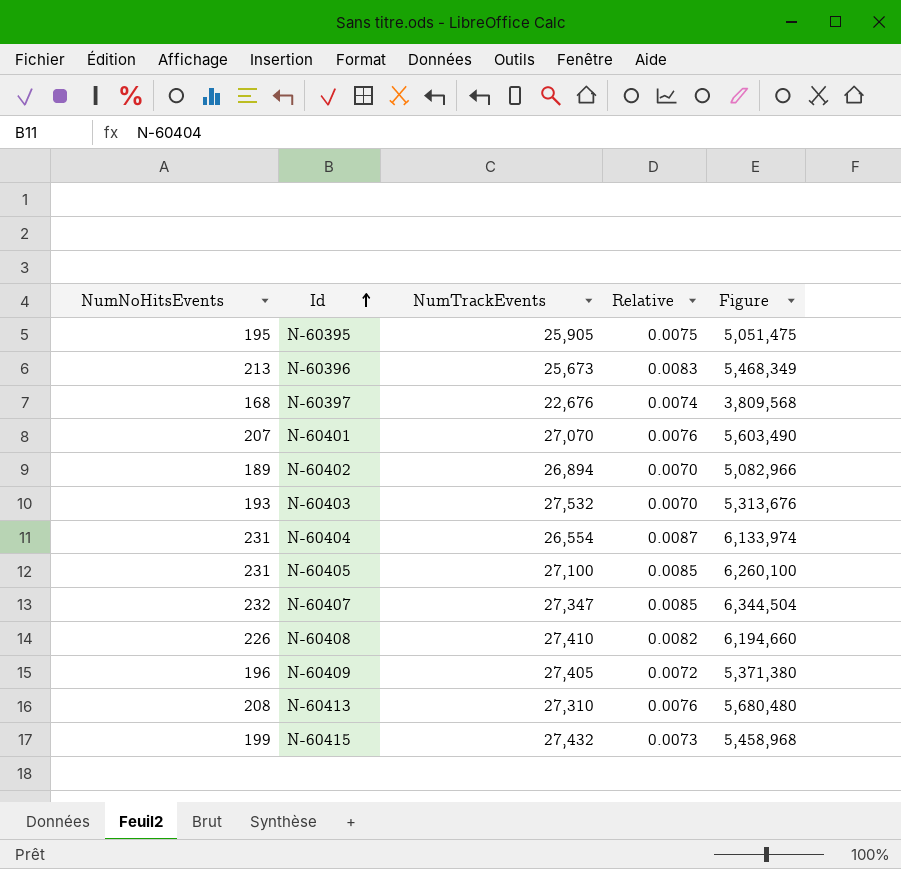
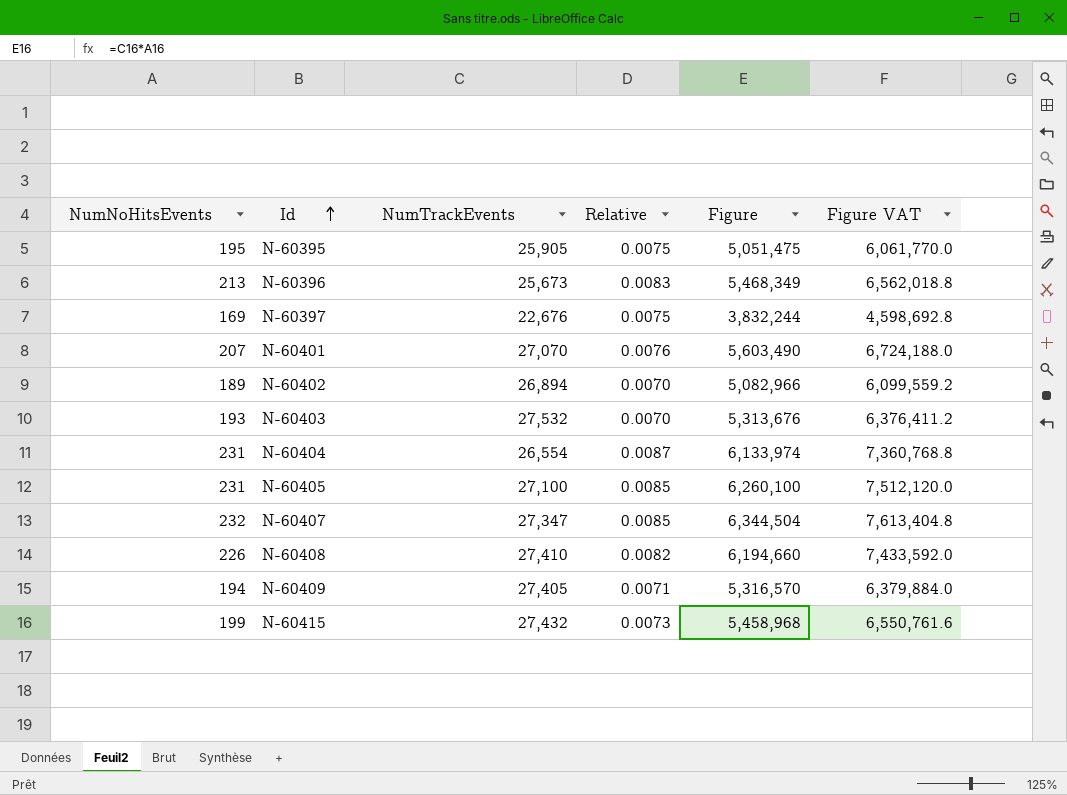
column Figure VAT | formula: none -> [Figure] * 1.2
row N-60413: 208 | 27,310 | 0.0076 | 5,680,480 -> none
N-60397 | NumNoHitsEvents: 168 -> 169
N-60397 | Relative: 0.0074 -> 0.0075
N-60397 | Figure: 3,809,568 -> 3,832,244
N-60409 | NumNoHitsEvents: 196 -> 194
N-60409 | Relative: 0.0072 -> 0.0071
N-60409 | Figure: 5,371,380 -> 5,316,570

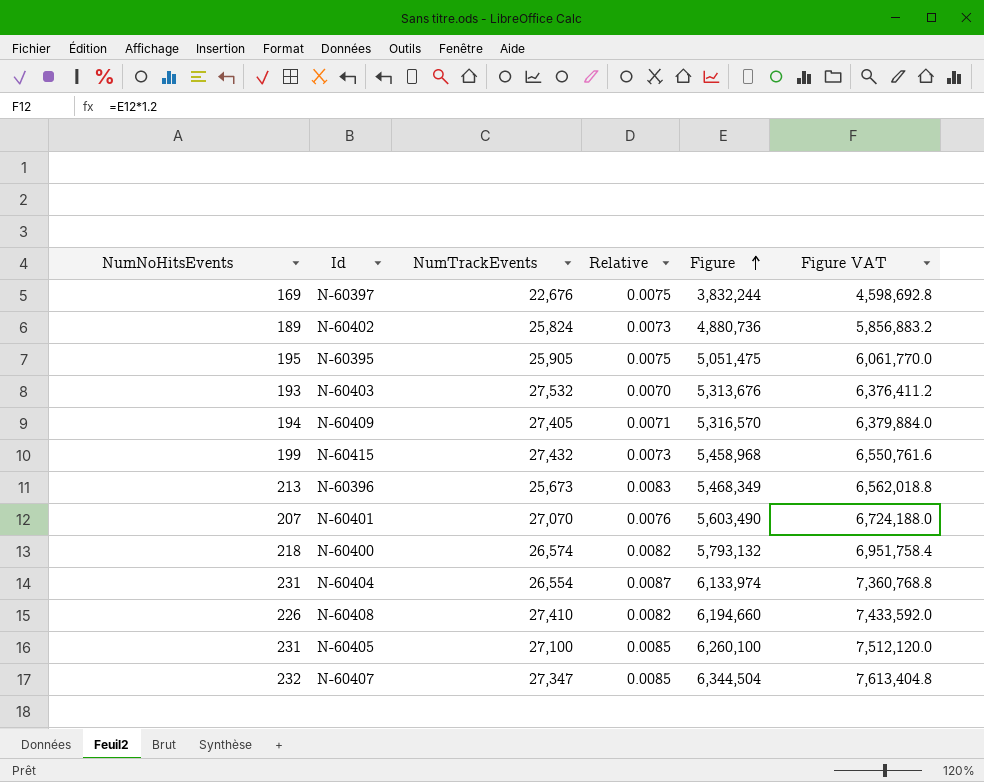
row order: Id ascending -> Figure ascending
N-60402 | NumTrackEvents: 26,894 -> 25,824
N-60402 | Relative: 0.0070 -> 0.0073
N-60402 | Figure: 5,082,966 -> 4,880,736
N-60402 | Figure VAT: 6,099,559.2 -> 5,856,883.2
row N-60400: none -> 218 | 26,574 | 0.0082 | 5,793,132 | 6,951,758.4

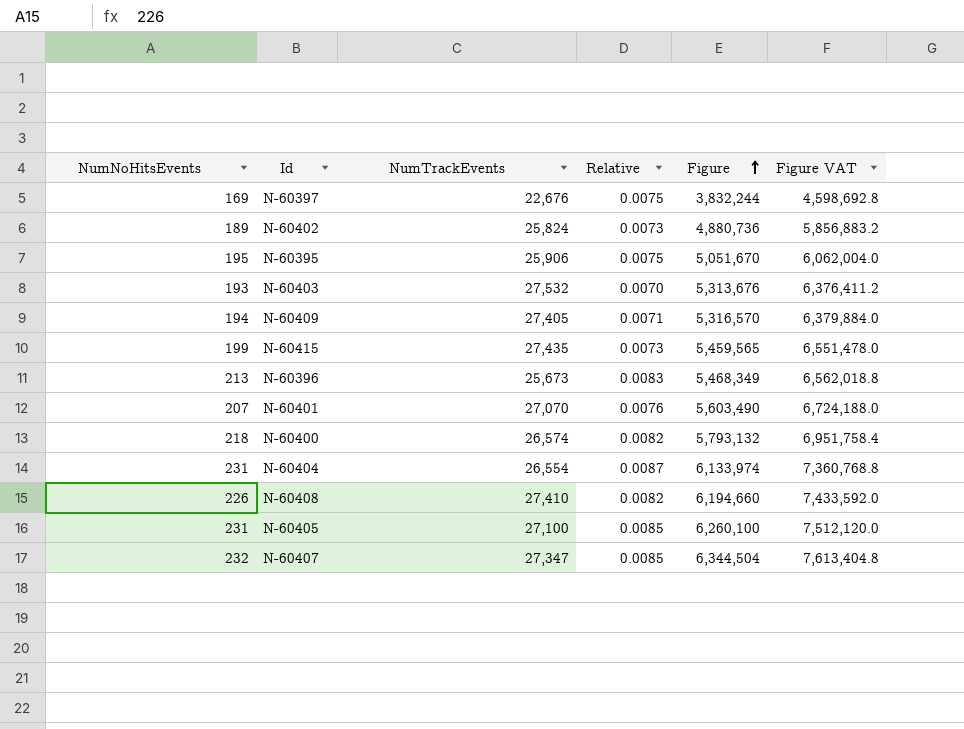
N-60395 | NumTrackEvents: 25,905 -> 25,906
N-60395 | Figure: 5,051,475 -> 5,051,670
N-60395 | Figure VAT: 6,061,770.0 -> 6,062,004.0
N-60415 | NumTrackEvents: 27,432 -> 27,435
N-60415 | Figure: 5,458,968 -> 5,459,565
N-60415 | Figure VAT: 6,550,761.6 -> 6,551,478.0

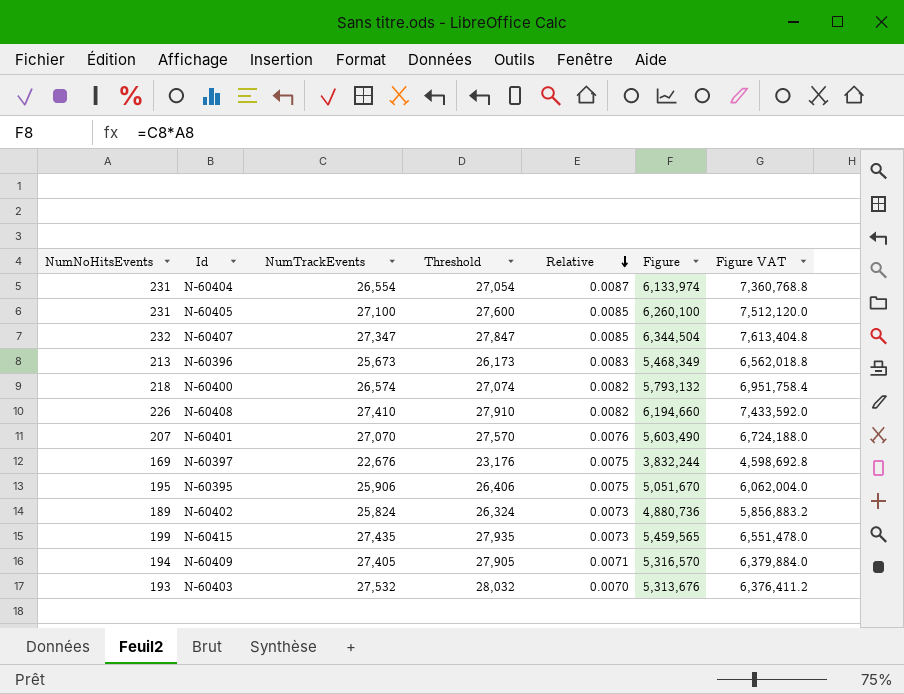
row order: Figure ascending -> Relative descending
column Threshold | formula: none -> [NumTrackEvents] + 500

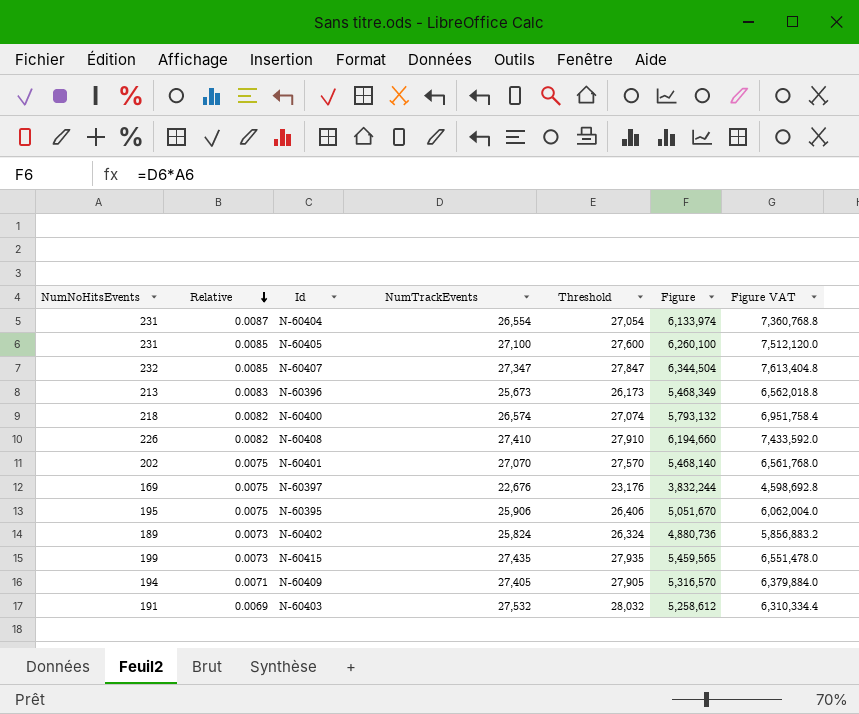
column Relative | position: 5 -> 2
N-60401 | NumNoHitsEvents: 207 -> 202
N-60401 | Relative: 0.0076 -> 0.0075
N-60401 | Figure: 5,603,490 -> 5,468,140
N-60401 | Figure VAT: 6,724,188.0 -> 6,561,768.0
N-60403 | NumNoHitsEvents: 193 -> 191
N-60403 | Relative: 0.0070 -> 0.0069
N-60403 | Figure: 5,313,676 -> 5,258,612
N-60403 | Figure VAT: 6,376,411.2 -> 6,310,334.4

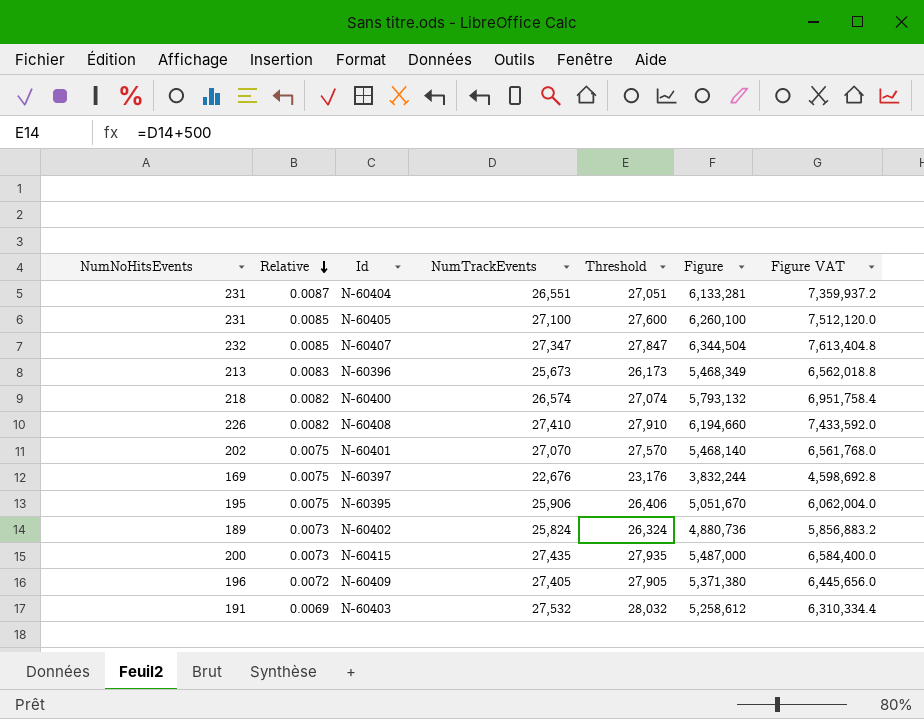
N-60404 | NumTrackEvents: 26,554 -> 26,551
N-60404 | Threshold: 27,054 -> 27,051
N-60404 | Figure: 6,133,974 -> 6,133,281
N-60404 | Figure VAT: 7,360,768.8 -> 7,359,937.2
N-60415 | NumNoHitsEvents: 199 -> 200
N-60415 | Figure: 5,459,565 -> 5,487,000
N-60415 | Figure VAT: 6,551,478.0 -> 6,584,400.0
N-60409 | NumNoHitsEvents: 194 -> 196
N-60409 | Relative: 0.0071 -> 0.0072
N-60409 | Figure: 5,316,570 -> 5,371,380
N-60409 | Figure VAT: 6,379,884.0 -> 6,445,656.0

